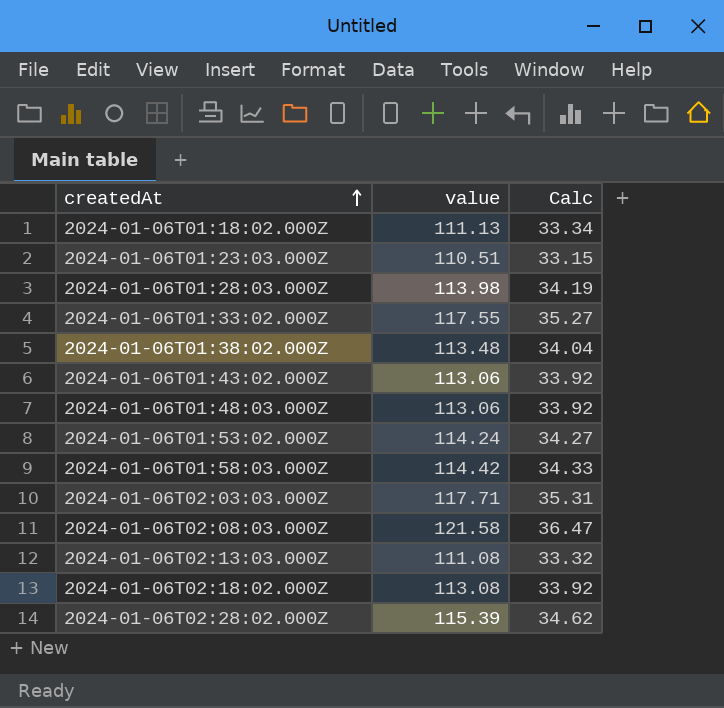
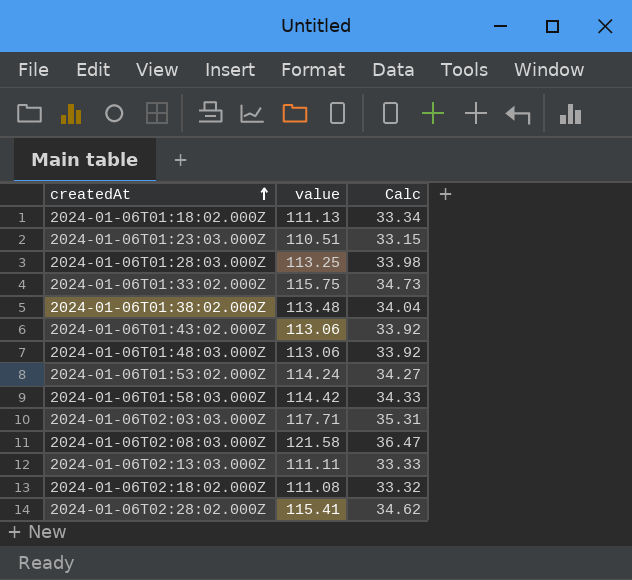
2024-01-06T01:28:03.000Z | value: 113.98 -> 113.25
2024-01-06T01:28:03.000Z | Calc: 34.19 -> 33.98
2024-01-06T01:33:02.000Z | value: 117.55 -> 115.75
2024-01-06T01:33:02.000Z | Calc: 35.27 -> 34.73
2024-01-06T02:13:03.000Z | value: 111.08 -> 111.11
2024-01-06T02:13:03.000Z | Calc: 33.32 -> 33.33
2024-01-06T02:18:02.000Z | value: 113.08 -> 111.08
2024-01-06T02:18:02.000Z | Calc: 33.92 -> 33.32
2024-01-06T02:28:02.000Z | value: 115.39 -> 115.41

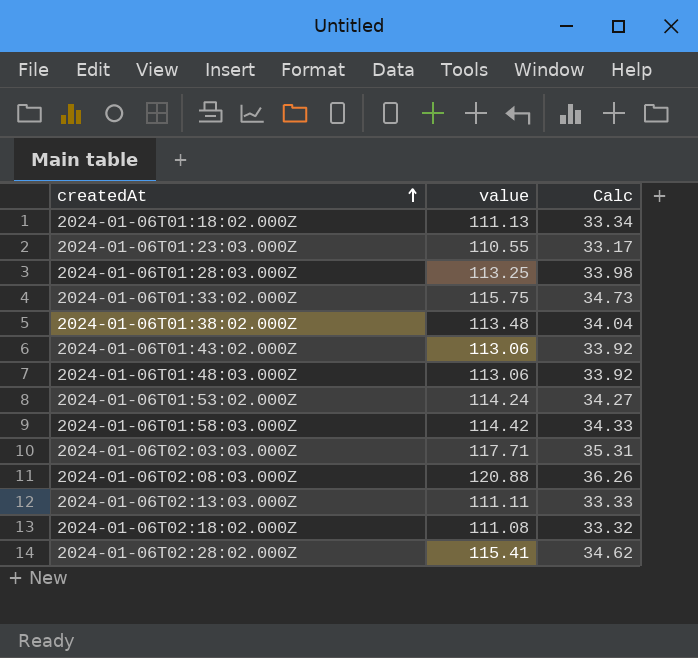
2024-01-06T01:23:03.000Z | value: 110.51 -> 110.55
2024-01-06T01:23:03.000Z | Calc: 33.15 -> 33.17
2024-01-06T02:08:03.000Z | value: 121.58 -> 120.88
2024-01-06T02:08:03.000Z | Calc: 36.47 -> 36.26

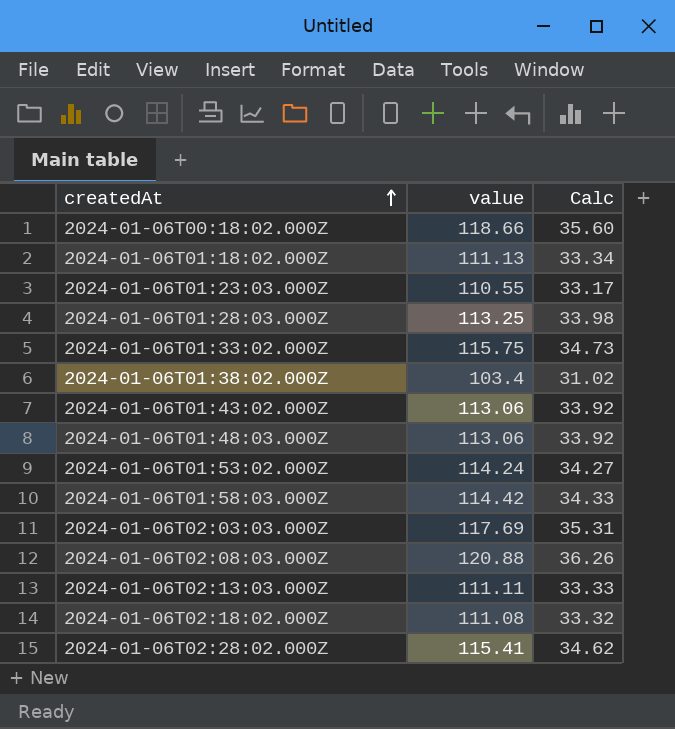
row 2024-01-06T00:18:02.000Z: none -> 118.66 | 35.60
2024-01-06T01:38:02.000Z | value: 113.48 -> 103.4
2024-01-06T01:38:02.000Z | Calc: 34.04 -> 31.02
2024-01-06T02:03:03.000Z | value: 117.71 -> 117.69

